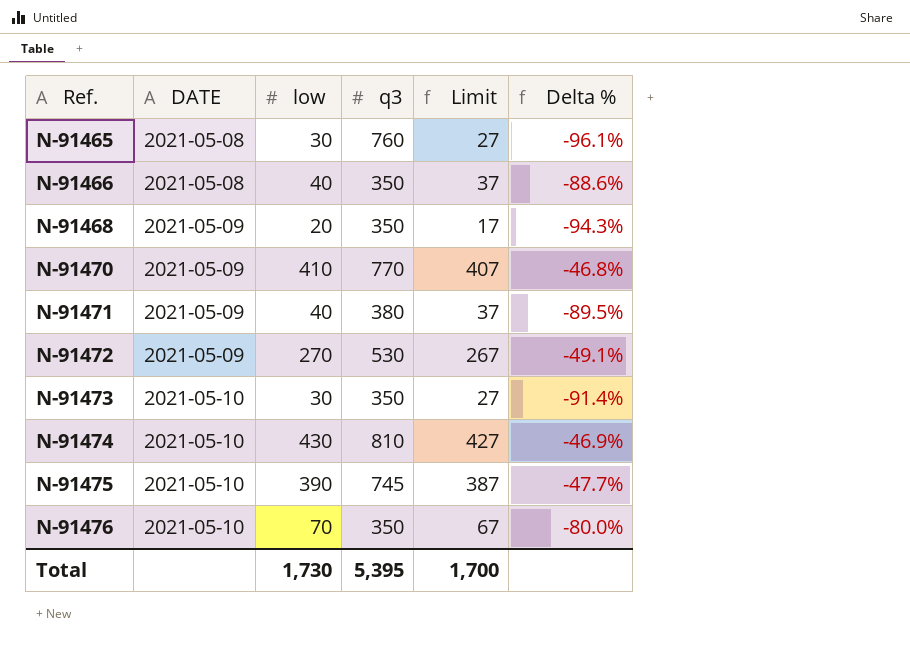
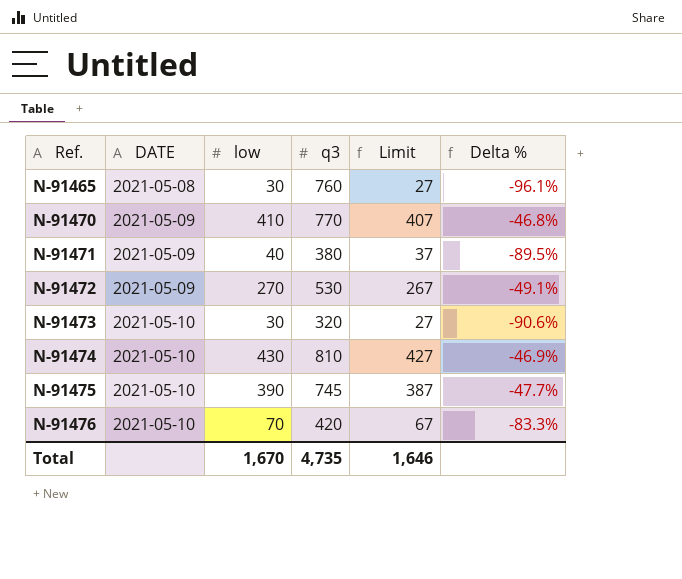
row N-91466: 2021-05-08 | 40 | 350 | 37 | -88.6% -> none
row N-91468: 2021-05-09 | 20 | 350 | 17 | -94.3% -> none
N-91473 | q3: 350 -> 320
N-91473 | Delta %: -91.4% -> -90.6%
N-91476 | q3: 350 -> 420
N-91476 | Delta %: -80.0% -> -83.3%
Total | low: 1,730 -> 1,670
Total | q3: 5,395 -> 4,735
Total | Limit: 1,700 -> 1,646

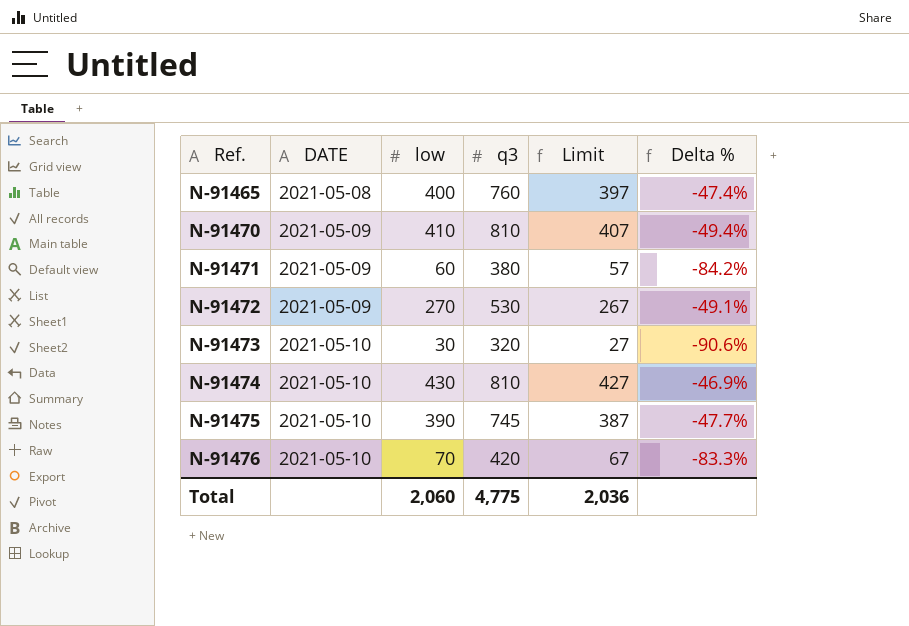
N-91465 | low: 30 -> 400
N-91465 | Limit: 27 -> 397
N-91465 | Delta %: -96.1% -> -47.4%
N-91470 | q3: 770 -> 810
N-91470 | Delta %: -46.8% -> -49.4%
N-91471 | low: 40 -> 60
N-91471 | Limit: 37 -> 57
N-91471 | Delta %: -89.5% -> -84.2%
Total | low: 1,670 -> 2,060
Total | q3: 4,735 -> 4,775
Total | Limit: 1,646 -> 2,036

